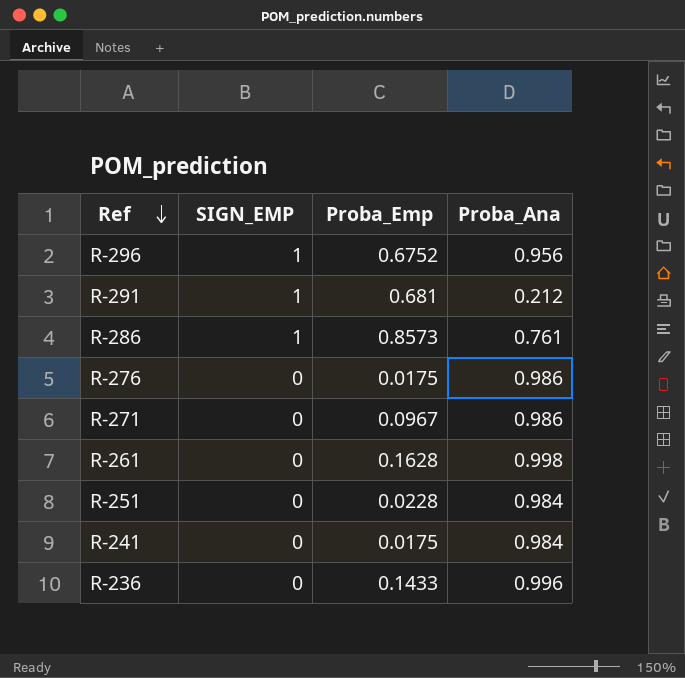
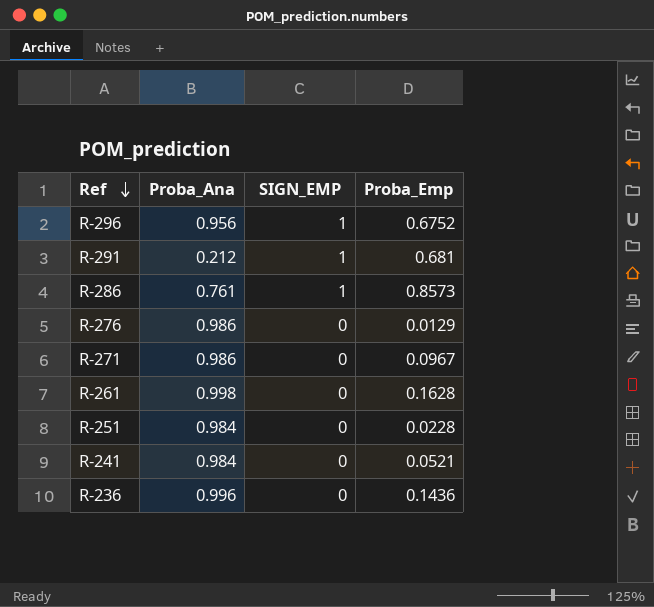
column Proba_Ana | position: 4 -> 2
R-276 | Proba_Emp: 0.0175 -> 0.0129
R-241 | Proba_Emp: 0.0175 -> 0.0521
R-236 | Proba_Emp: 0.1433 -> 0.1436

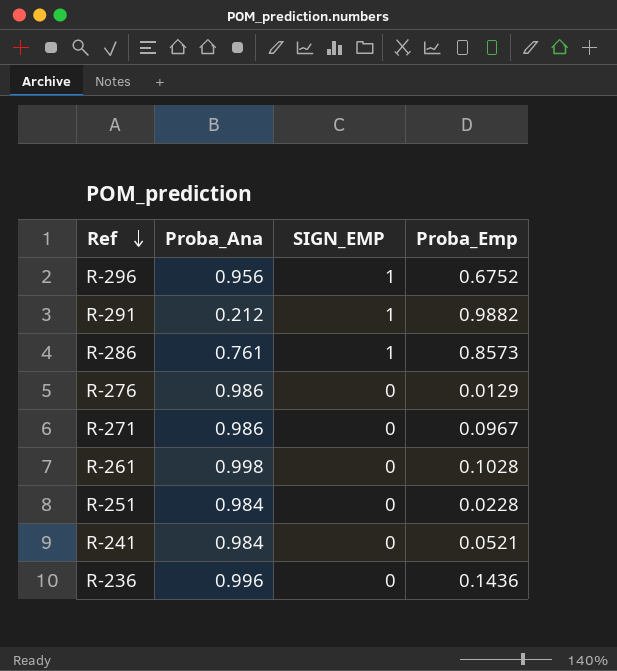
R-291 | Proba_Emp: 0.681 -> 0.9882
R-261 | Proba_Emp: 0.1628 -> 0.1028

